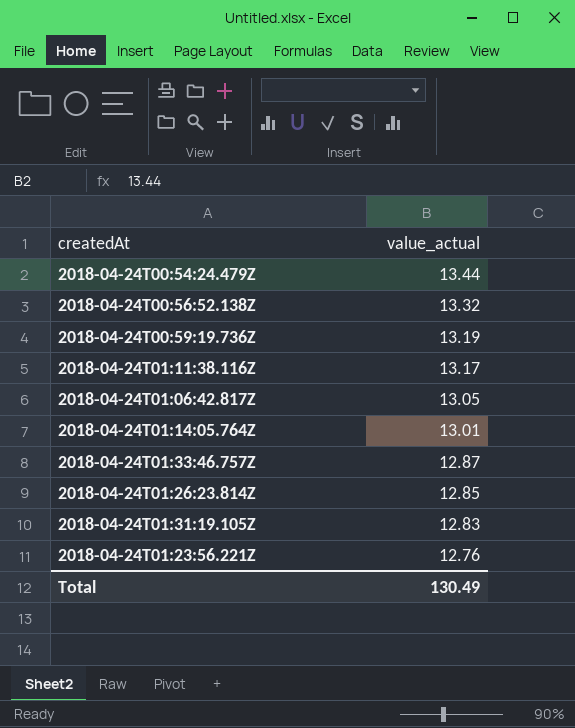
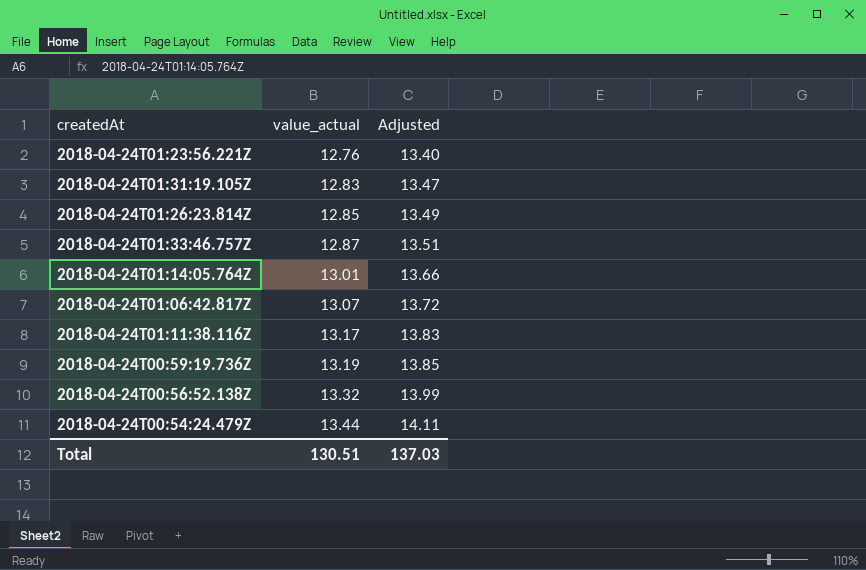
row order: value_actual descending -> value_actual ascending
column Adjusted | formula: none -> [value_actual] * 1.05
2018-04-24T01:06:42.817Z | value_actual: 13.05 -> 13.07
Total | value_actual: 130.49 -> 130.51

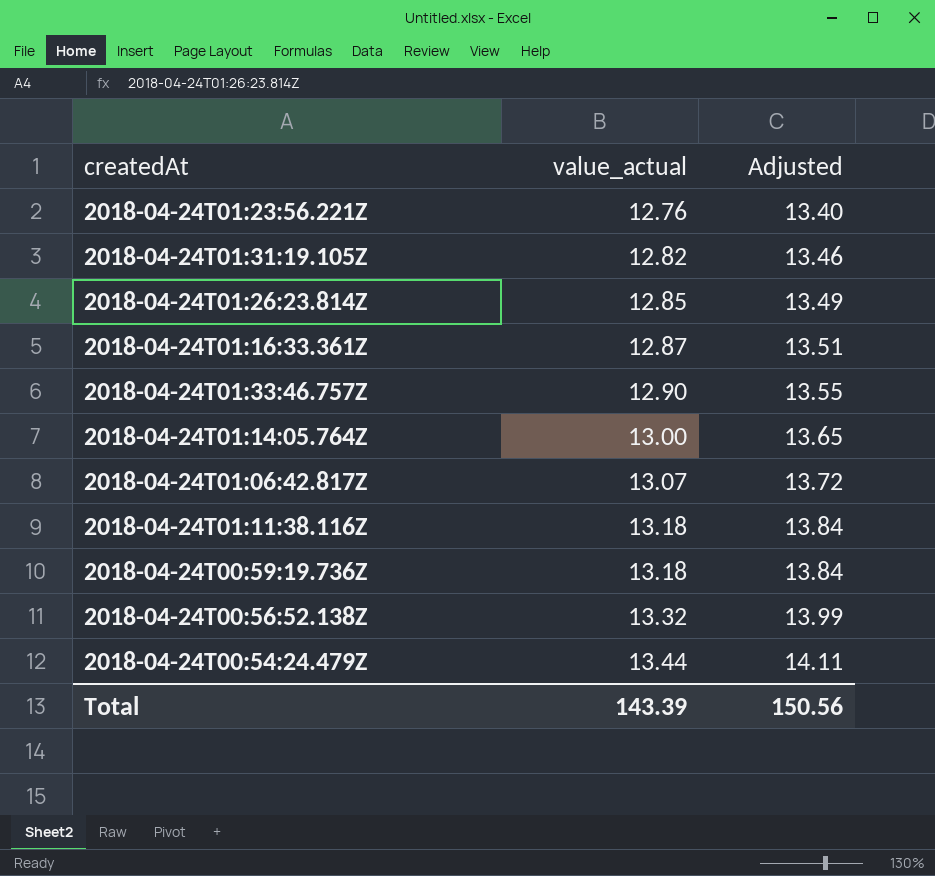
2018-04-24T01:31:19.105Z | value_actual: 12.83 -> 12.82
2018-04-24T01:31:19.105Z | Adjusted: 13.47 -> 13.46
row 2018-04-24T01:16:33.361Z: none -> 12.87 | 13.51
2018-04-24T01:33:46.757Z | value_actual: 12.87 -> 12.90
2018-04-24T01:33:46.757Z | Adjusted: 13.51 -> 13.55
2018-04-24T01:14:05.764Z | value_actual: 13.01 -> 13.00
2018-04-24T01:14:05.764Z | Adjusted: 13.66 -> 13.65
2018-04-24T01:11:38.116Z | value_actual: 13.17 -> 13.18
2018-04-24T01:11:38.116Z | Adjusted: 13.83 -> 13.84
2018-04-24T00:59:19.736Z | value_actual: 13.19 -> 13.18
2018-04-24T00:59:19.736Z | Adjusted: 13.85 -> 13.84
Total | value_actual: 130.51 -> 143.39
Total | Adjusted: 137.03 -> 150.56

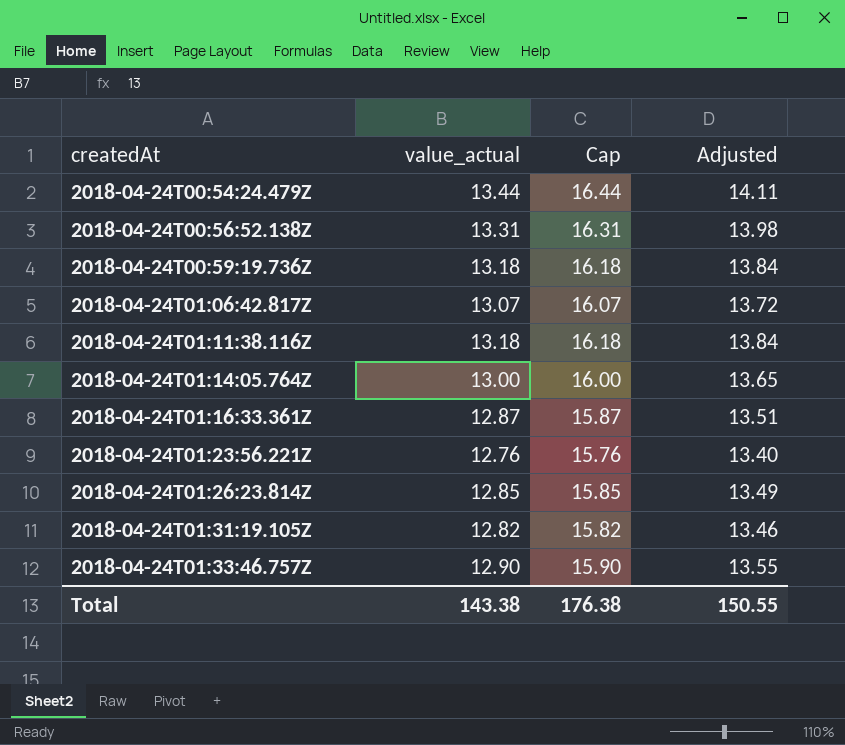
row order: value_actual ascending -> createdAt ascending
column Cap | formula: none -> [value_actual] + 3
2018-04-24T00:56:52.138Z | value_actual: 13.32 -> 13.31
2018-04-24T00:56:52.138Z | Adjusted: 13.99 -> 13.98
Total | value_actual: 143.39 -> 143.38
Total | Adjusted: 150.56 -> 150.55

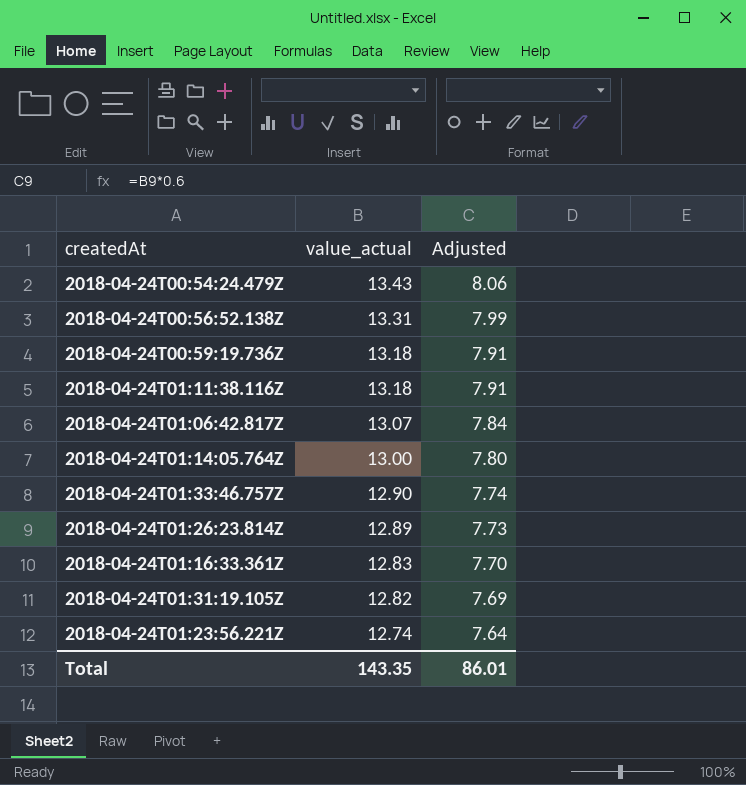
row order: createdAt ascending -> value_actual descending
column Cap | formula: [value_actual] + 3 -> none
column Adjusted | formula: [value_actual] * 1.05 -> [value_actual] * 0.6
2018-04-24T00:54:24.479Z | value_actual: 13.44 -> 13.43
2018-04-24T01:26:23.814Z | value_actual: 12.85 -> 12.89
2018-04-24T01:16:33.361Z | value_actual: 12.87 -> 12.83
2018-04-24T01:23:56.221Z | value_actual: 12.76 -> 12.74
Total | value_actual: 143.38 -> 143.35
Total | Adjusted: 150.55 -> 86.01

